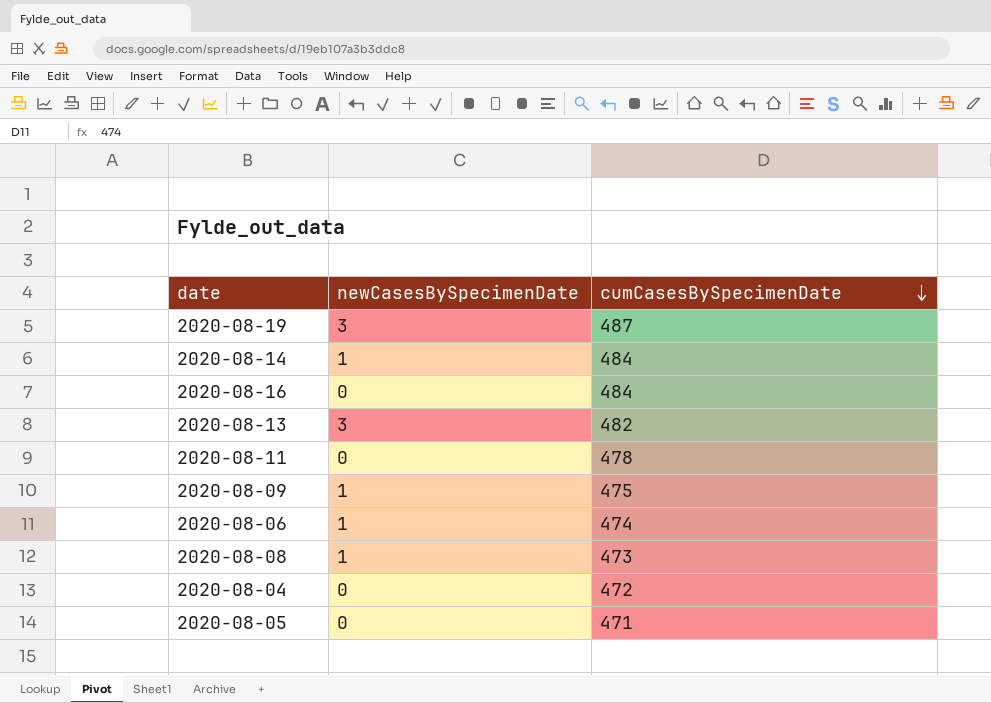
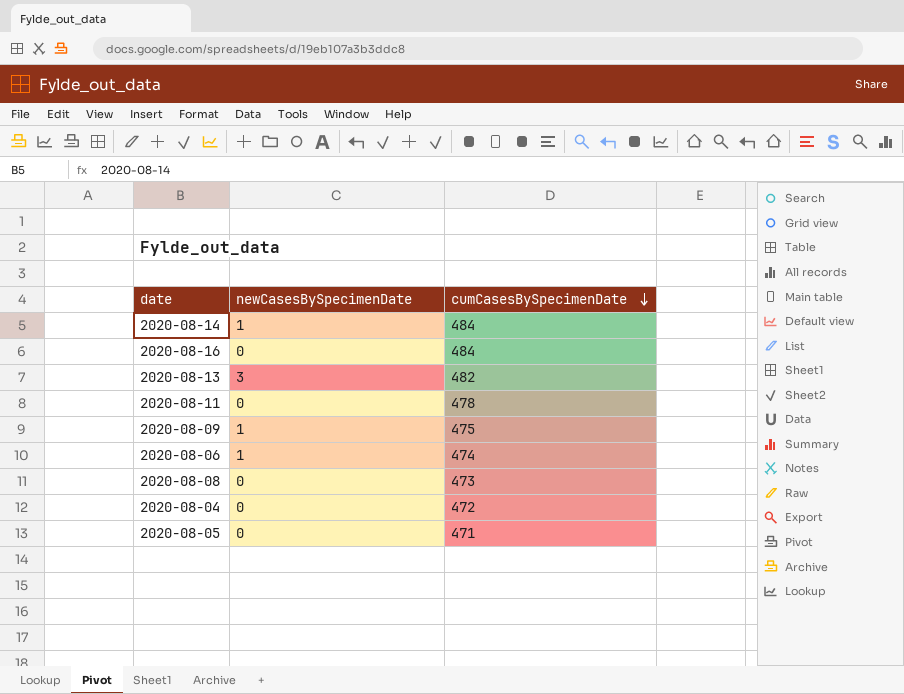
row 2020-08-19: 3 | 487 -> none
2020-08-08 | newCasesBySpecimenDate: 1 -> 0

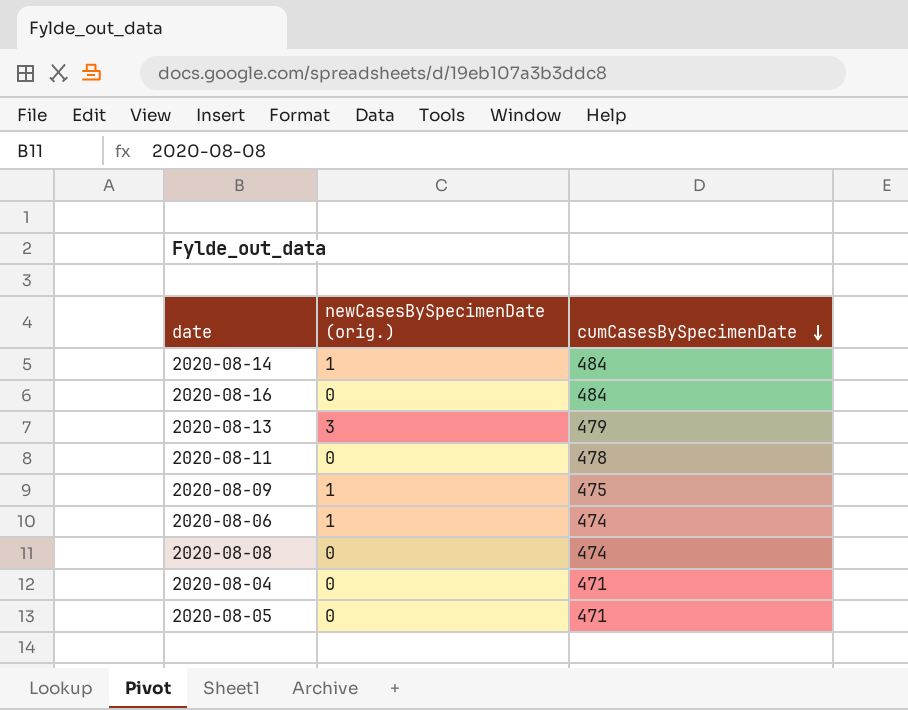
column name: newCasesBySpecimenDate -> newCasesBySpecimenDate (orig.)
2020-08-13 | cumCasesBySpecimenDate: 482 -> 479
2020-08-08 | cumCasesBySpecimenDate: 473 -> 474
2020-08-04 | cumCasesBySpecimenDate: 472 -> 471

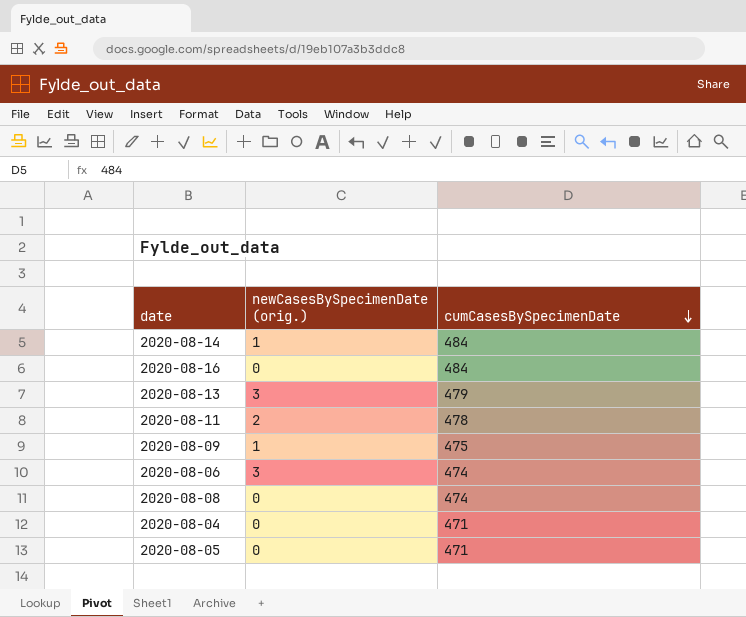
2020-08-11 | newCasesBySpecimenDate (orig.): 0 -> 2
2020-08-06 | newCasesBySpecimenDate (orig.): 1 -> 3

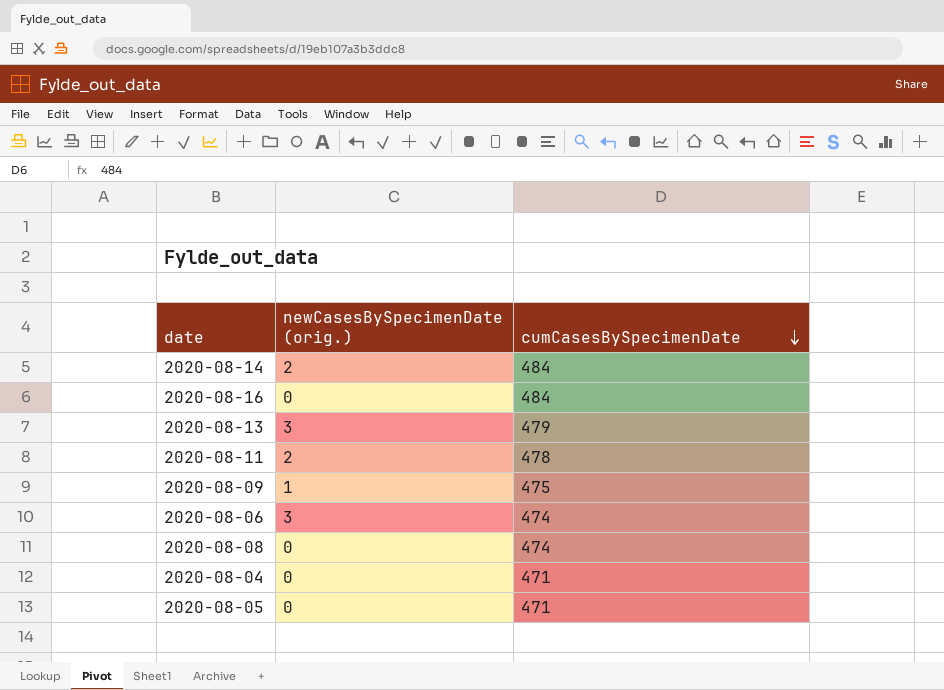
2020-08-14 | newCasesBySpecimenDate (orig.): 1 -> 2

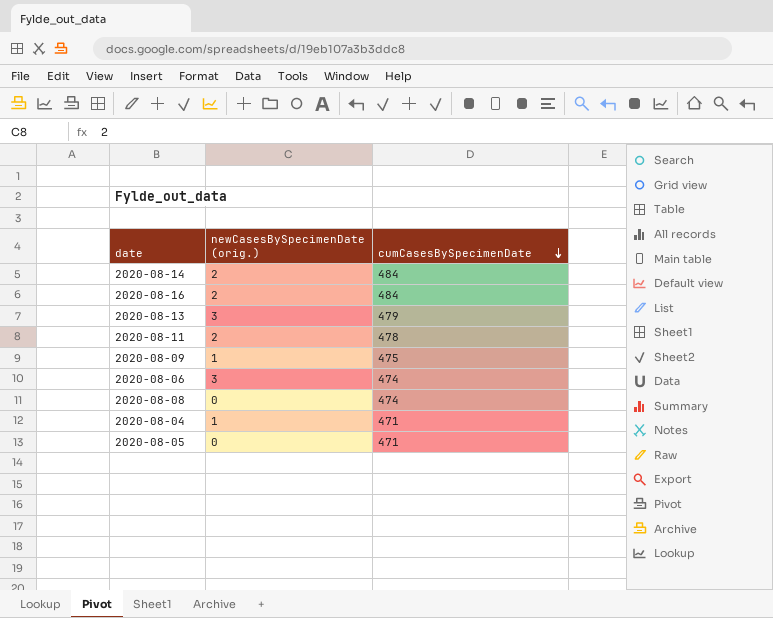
2020-08-16 | newCasesBySpecimenDate (orig.): 0 -> 2
2020-08-04 | newCasesBySpecimenDate (orig.): 0 -> 1

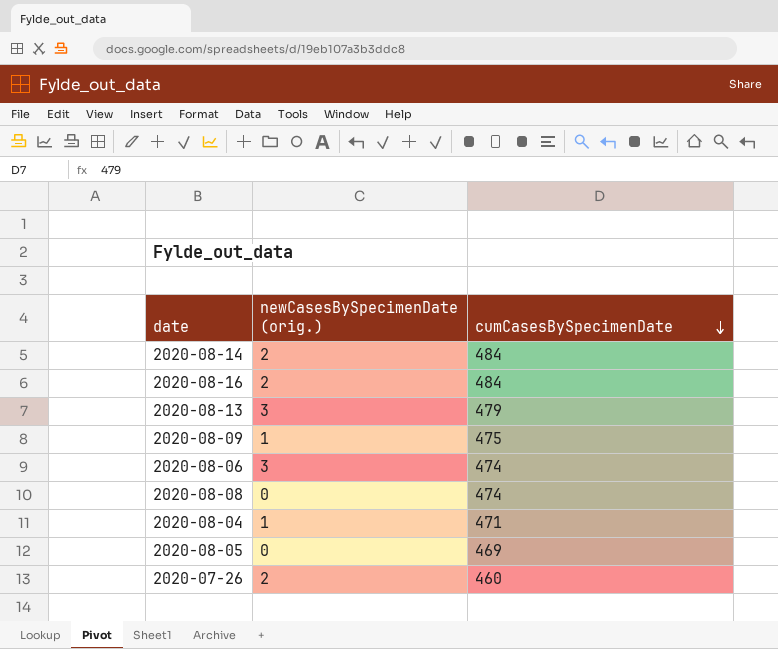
row 2020-08-11: 2 | 478 -> none
2020-08-05 | cumCasesBySpecimenDate: 471 -> 469
row 2020-07-26: none -> 2 | 460

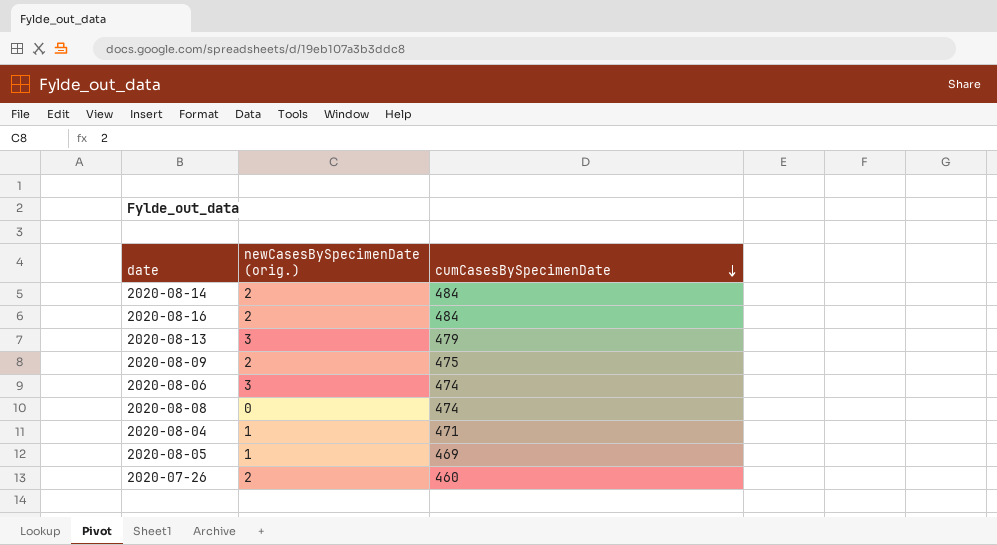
2020-08-09 | newCasesBySpecimenDate (orig.): 1 -> 2
2020-08-05 | newCasesBySpecimenDate (orig.): 0 -> 1

